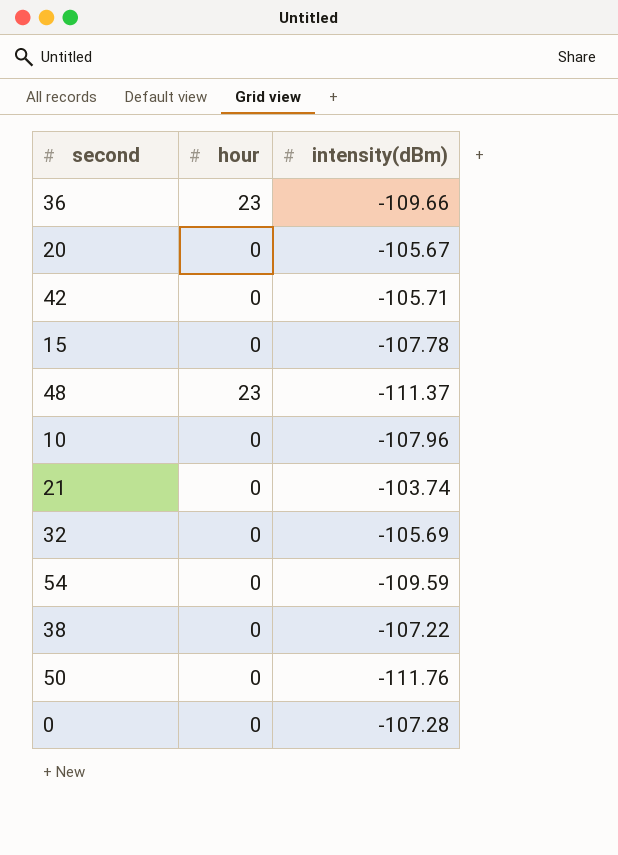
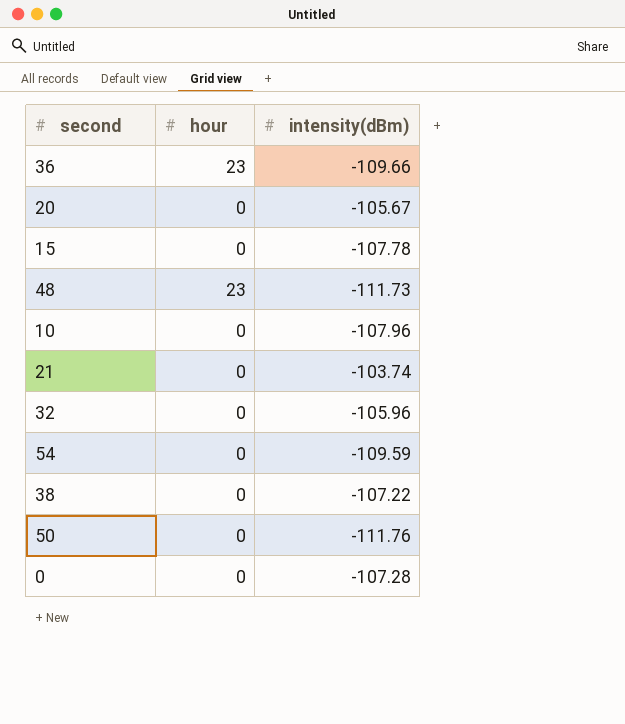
row 42: 0 | -105.71 -> none
48 | intensity(dBm): -111.37 -> -111.73
32 | intensity(dBm): -105.69 -> -105.96

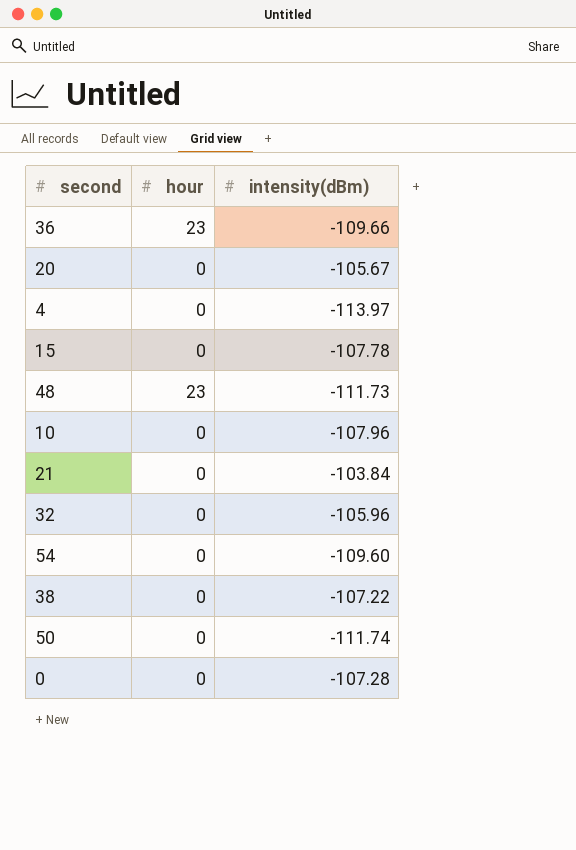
row 4: none -> 0 | -113.97
21 | intensity(dBm): -103.74 -> -103.84
54 | intensity(dBm): -109.59 -> -109.60
50 | intensity(dBm): -111.76 -> -111.74

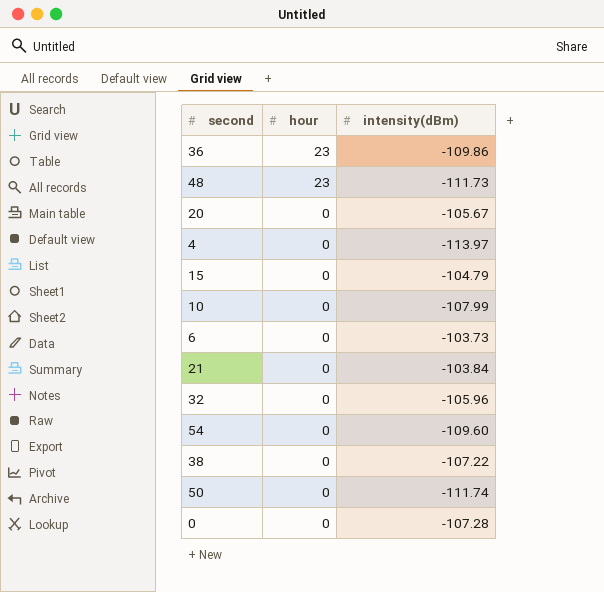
row order: none -> hour descending
36 | intensity(dBm): -109.66 -> -109.86
15 | intensity(dBm): -107.78 -> -104.79
10 | intensity(dBm): -107.96 -> -107.99
row 6: none -> 0 | -103.73

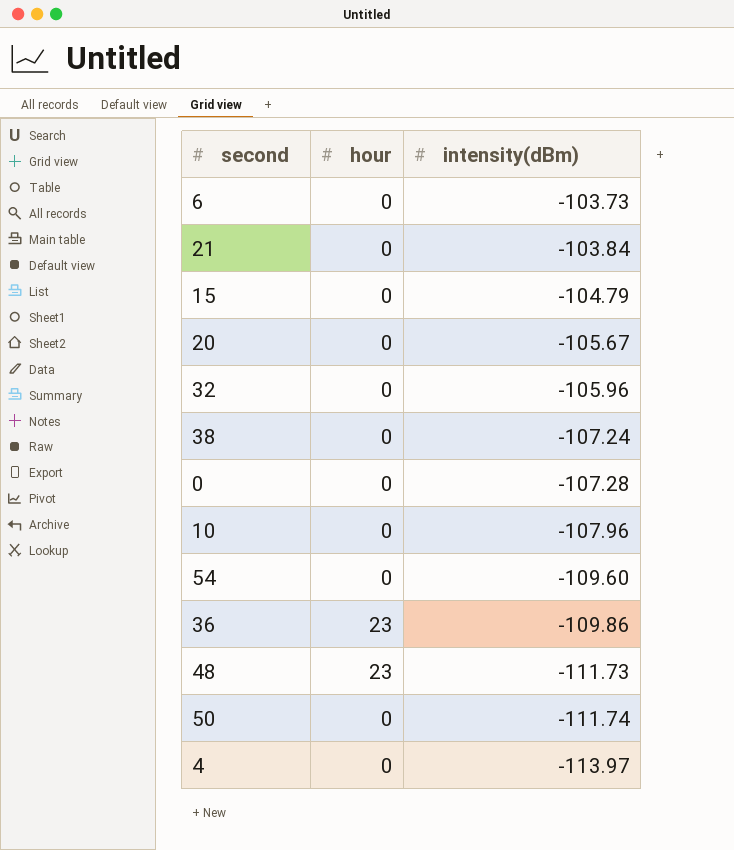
row order: hour descending -> intensity(dBm) descending
38 | intensity(dBm): -107.22 -> -107.24
10 | intensity(dBm): -107.99 -> -107.96

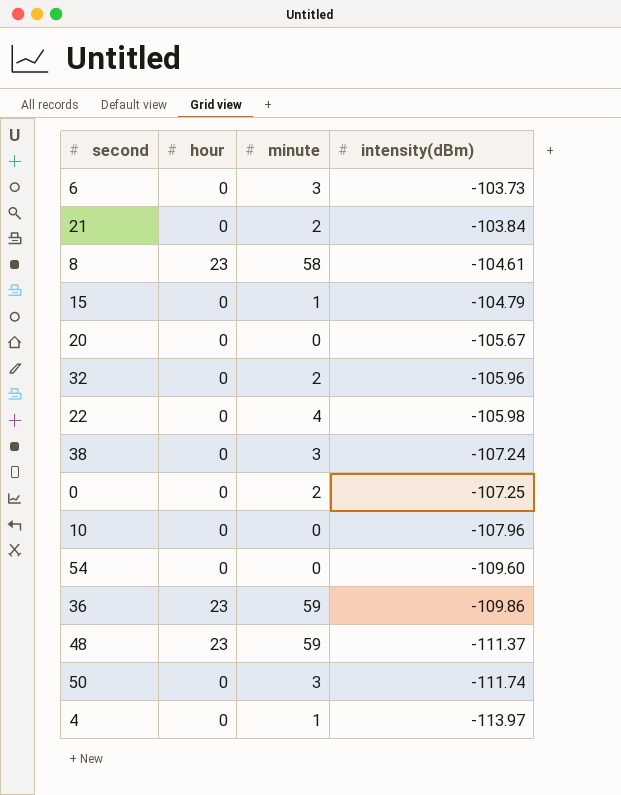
column minute | position: none -> 3
row 8: none -> 23 | 58 | -104.61
row 22: none -> 0 | 4 | -105.98
0 | intensity(dBm): -107.28 -> -107.25
48 | intensity(dBm): -111.73 -> -111.37

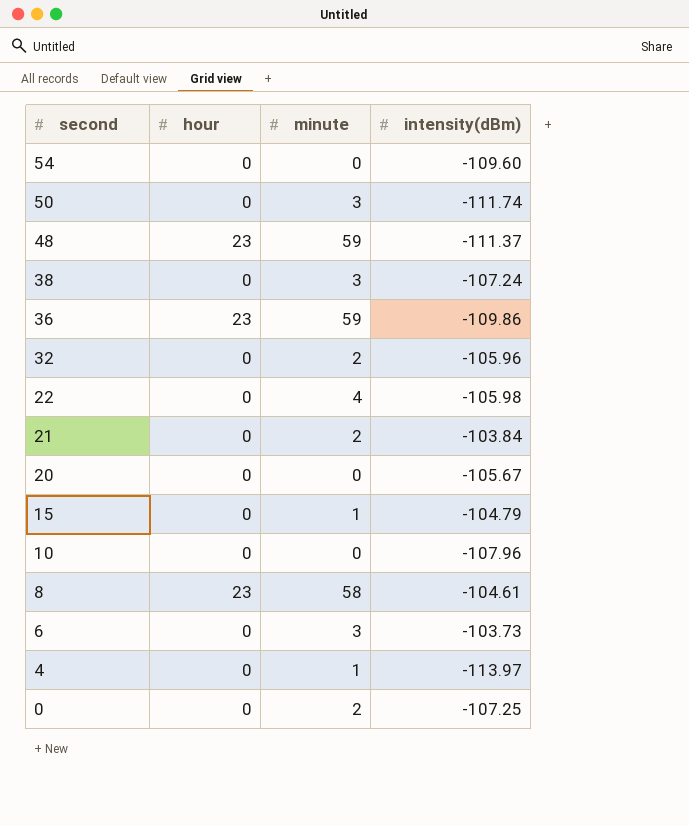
row order: intensity(dBm) descending -> second descending

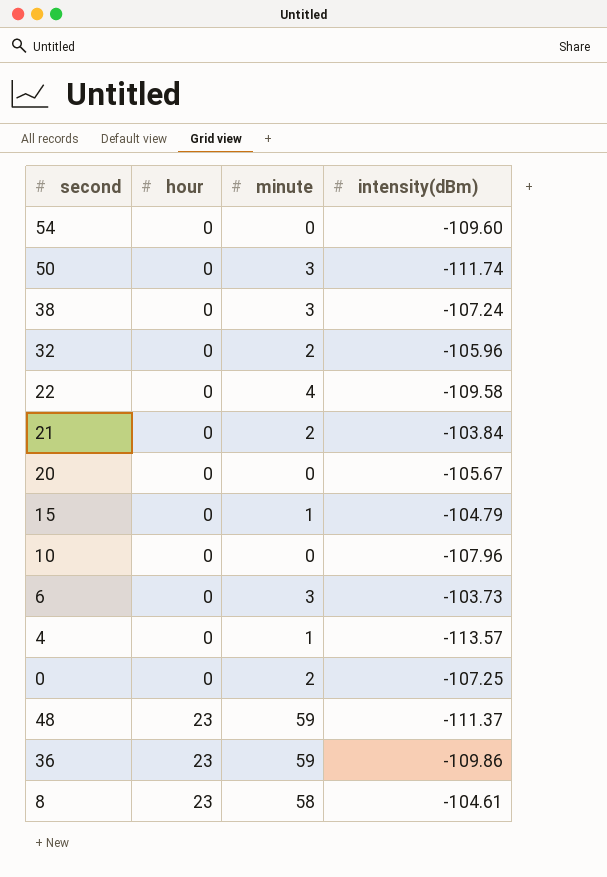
row order: second descending -> hour ascending
22 | intensity(dBm): -105.98 -> -109.58
4 | intensity(dBm): -113.97 -> -113.57

